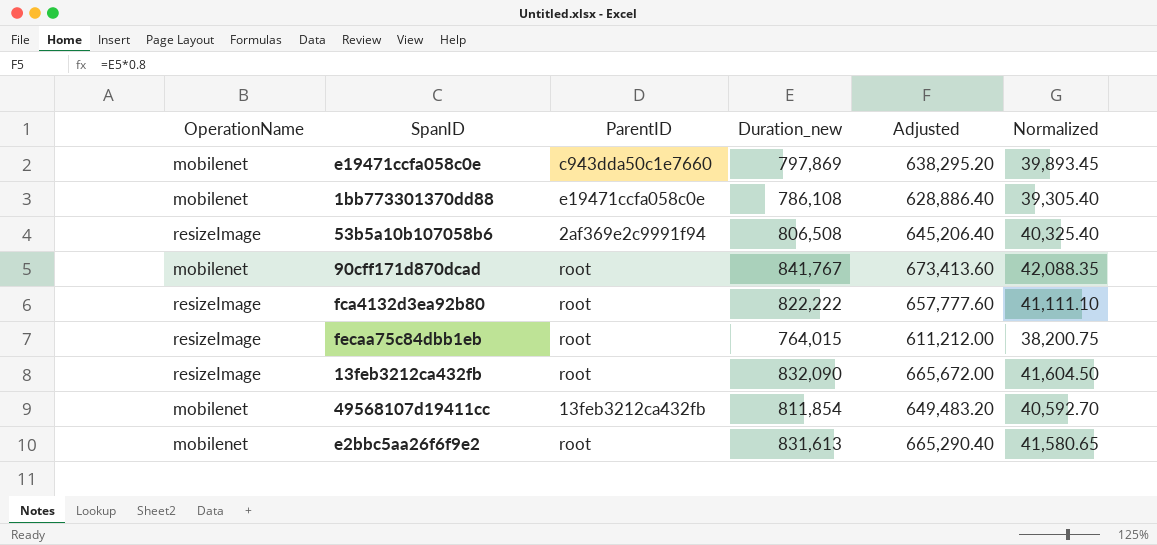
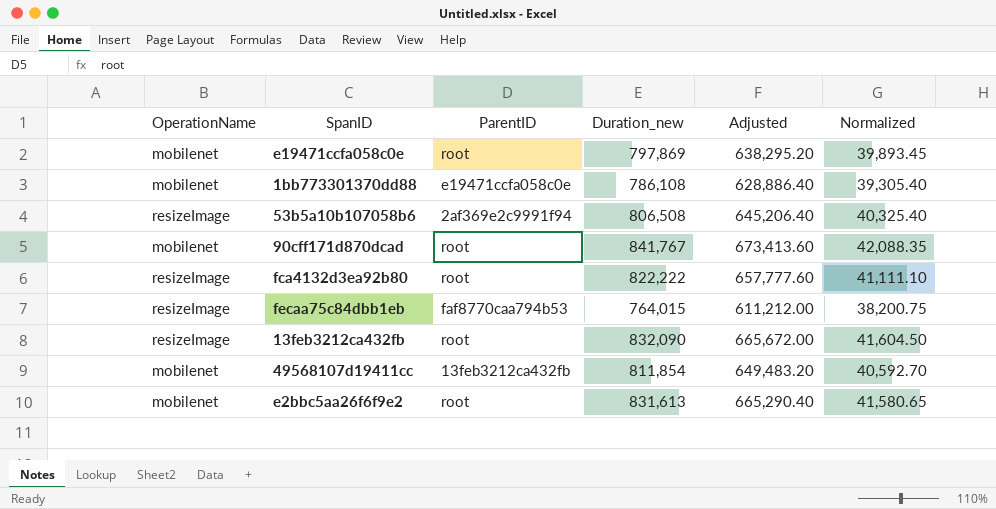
e19471ccfa058c0e | ParentID: c943dda50c1e7660 -> root
fecaa75c84dbb1eb | ParentID: root -> faf8770caa794b53

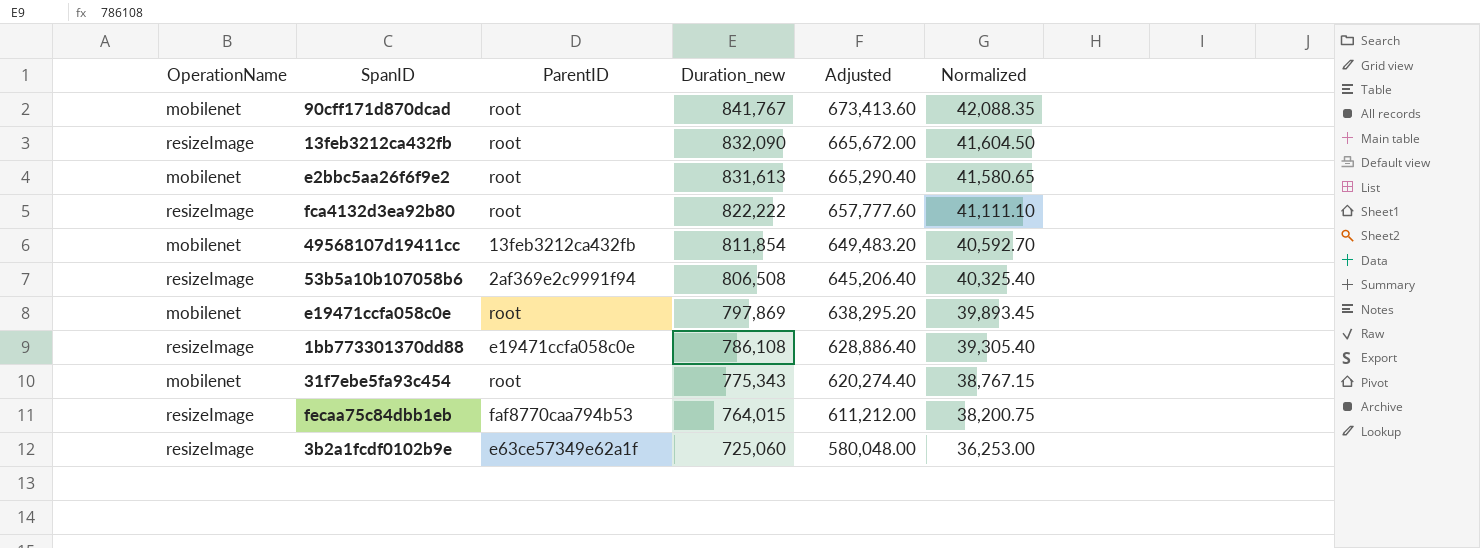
row order: none -> Duration_new descending
1bb773301370dd88 | OperationName: mobilenet -> resizeImage
row 31f7ebe5fa93c454: none -> mobilenet | root | 775,343 | 620,274.40 | 38,767.15
row 3b2a1fcdf0102b9e: none -> resizeImage | e63ce57349e62a1f | 725,060 | 580,048.00 | 36,253.00

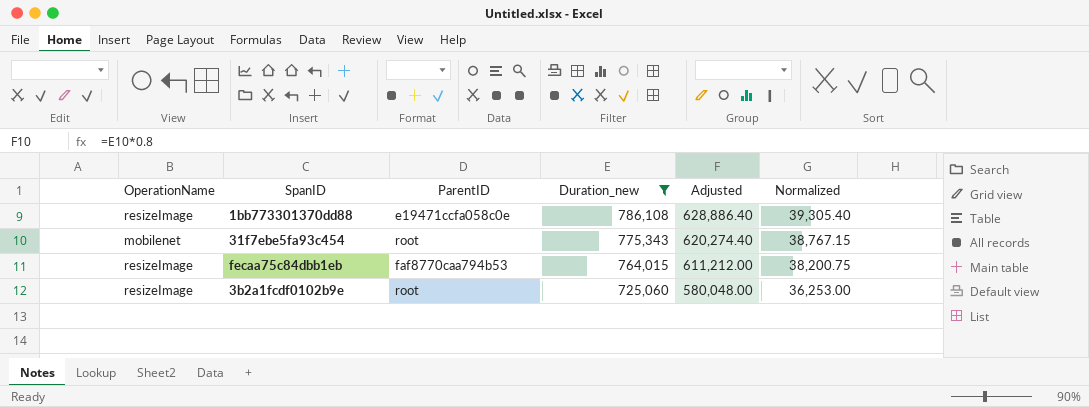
filter: none -> Duration_new <= 786,108
3b2a1fcdf0102b9e | ParentID: e63ce57349e62a1f -> root

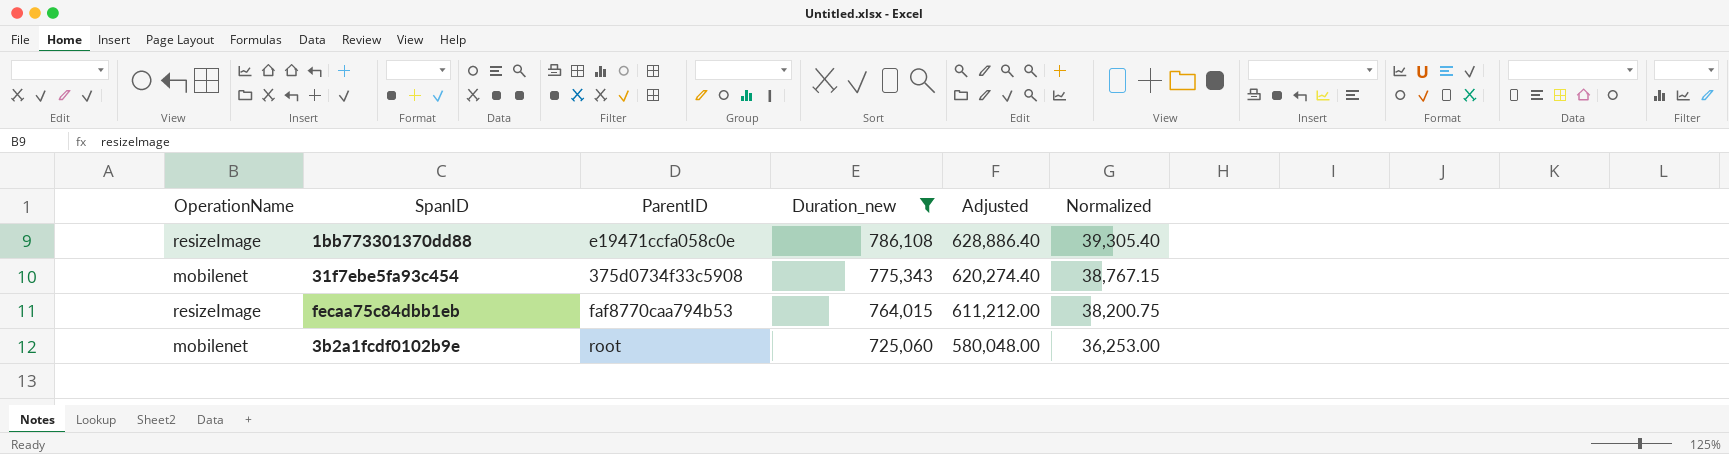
31f7ebe5fa93c454 | ParentID: root -> 375d0734f33c5908
3b2a1fcdf0102b9e | OperationName: resizeImage -> mobilenet

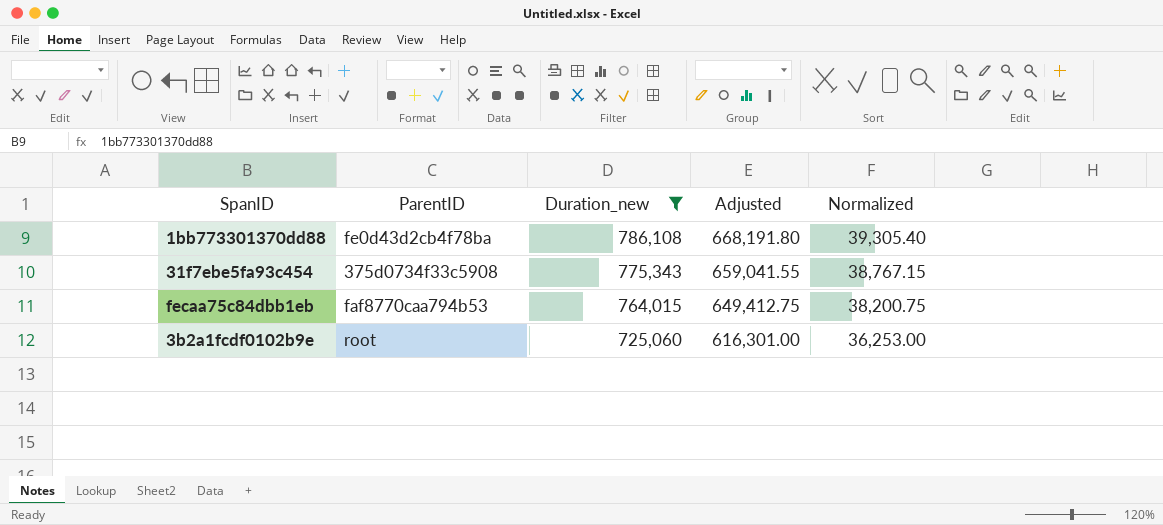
column OperationName | position: 1 -> none
column Adjusted | formula: [Duration_new] * 0.8 -> [Duration_new] * 0.85
1bb773301370dd88 | ParentID: e19471ccfa058c0e -> fe0d43d2cb4f78ba

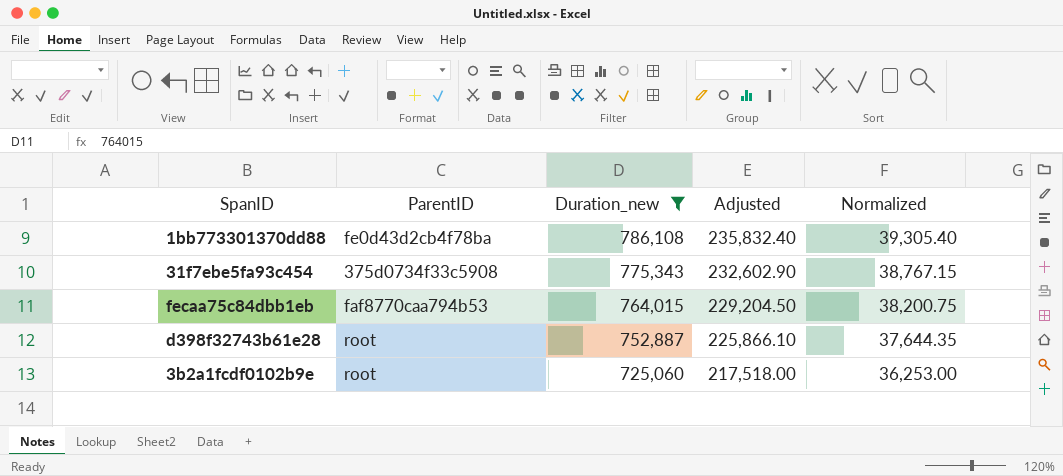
column Adjusted | formula: [Duration_new] * 0.85 -> [Duration_new] * 0.3
row d398f32743b61e28: none -> root | 752,887 | 225,866.10 | 37,644.35

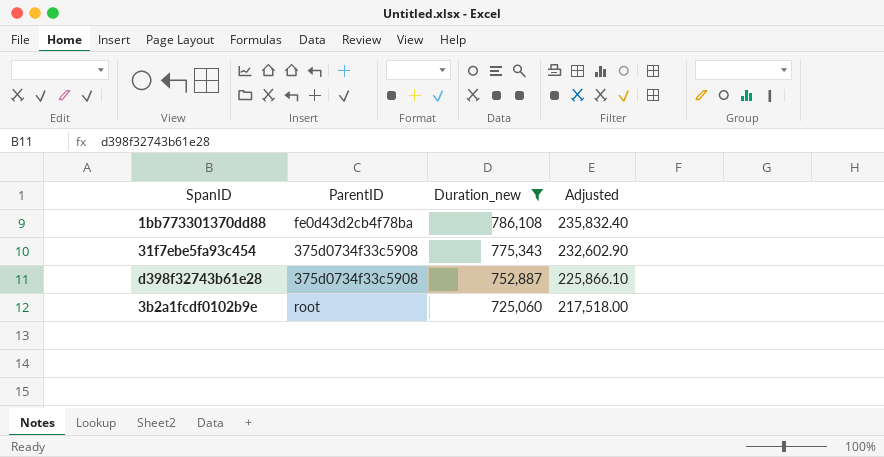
column Normalized | formula: [Duration_new] * 0.05 -> none
row fecaa75c84dbb1eb: faf8770caa794b53 | 764,015 | 229,204.50 | 38,200.75 -> none
d398f32743b61e28 | ParentID: root -> 375d0734f33c5908

